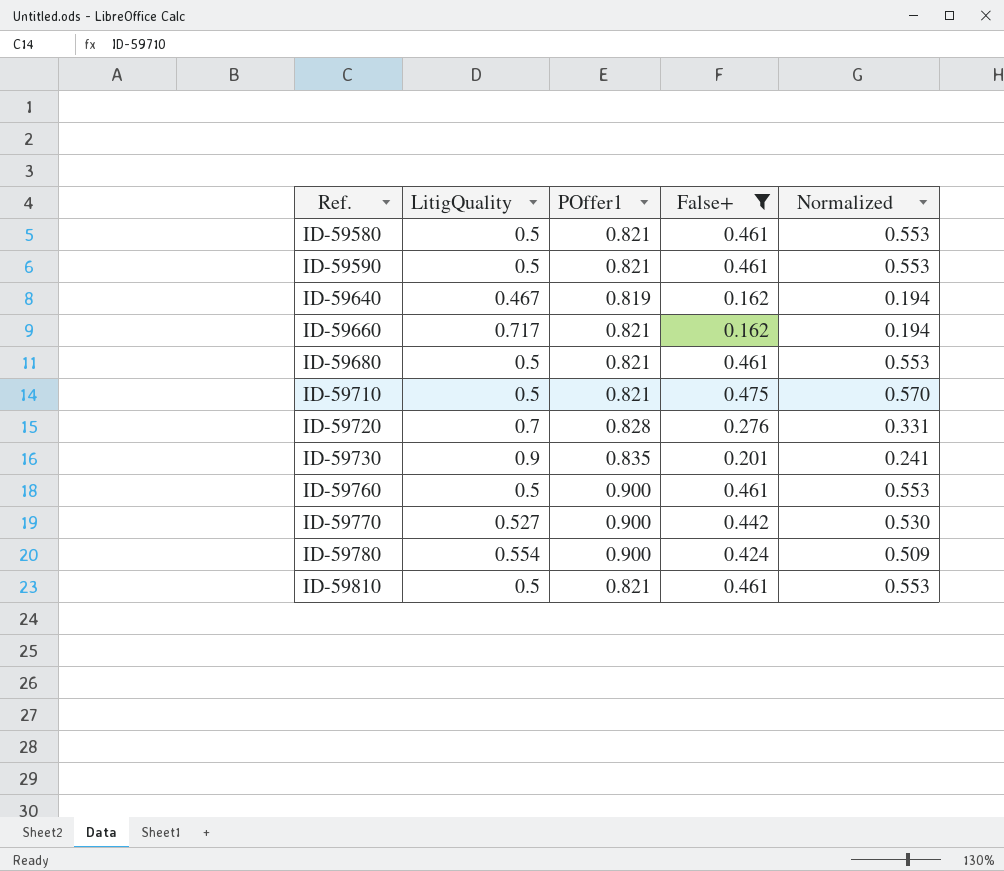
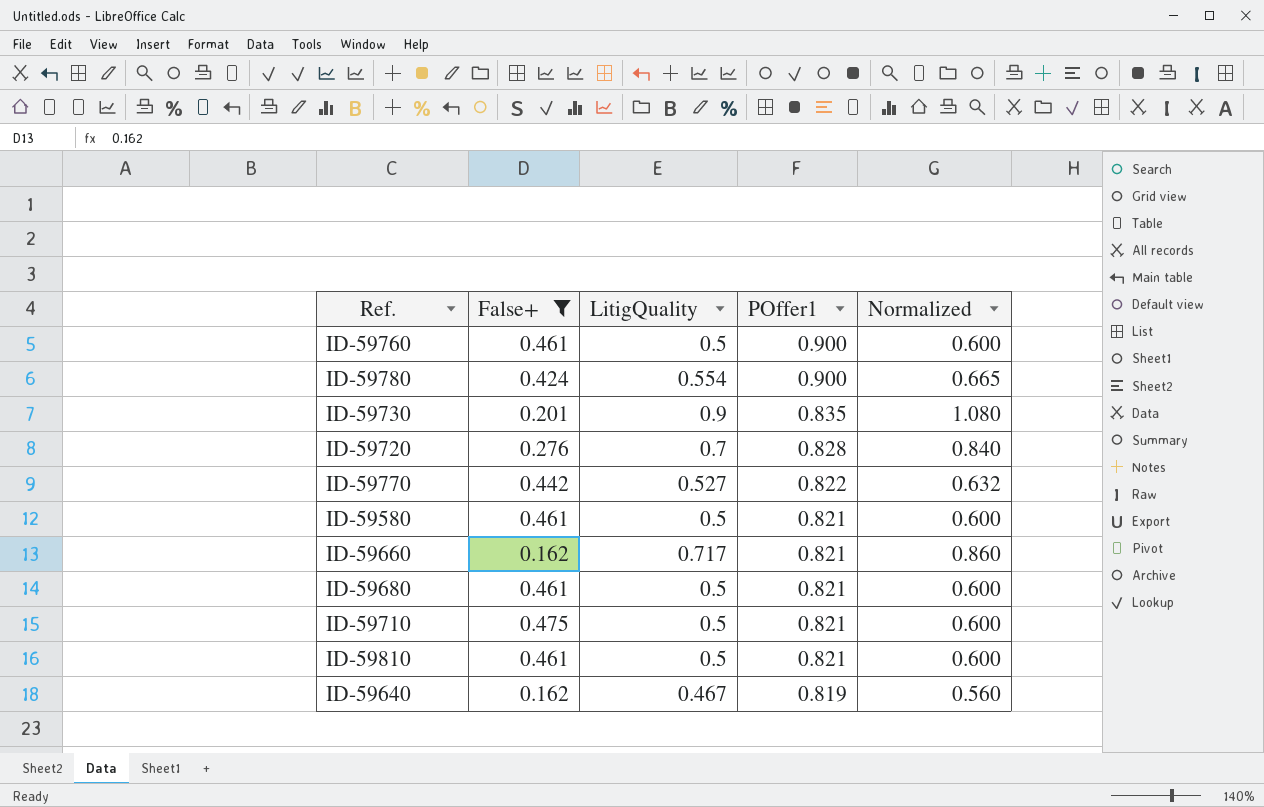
row order: Ref. ascending -> POffer1 descending
column False+ | position: 4 -> 2
column Normalized | formula: [False+] * 1.2 -> [LitigQuality] * 1.2
row ID-59590: 0.5 | 0.821 | 0.461 | 0.553 -> none
ID-59770 | POffer1: 0.900 -> 0.822

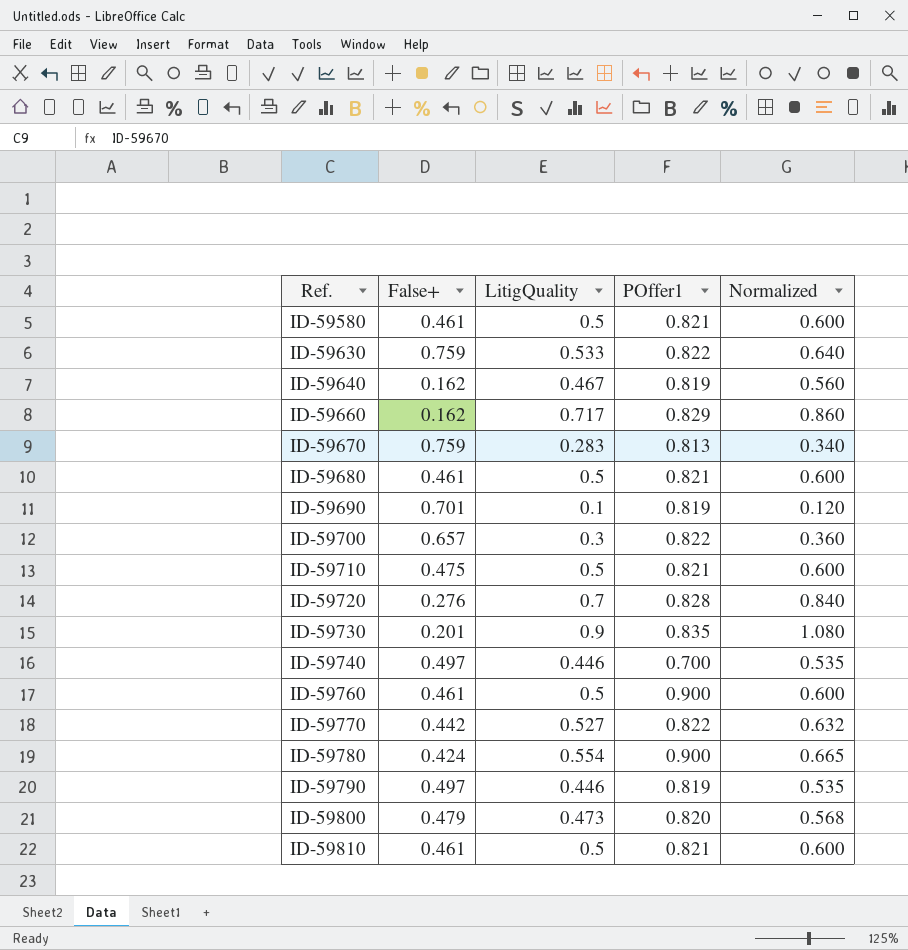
filter: False+ <= 0.475 -> none
row order: POffer1 descending -> Ref. ascending
ID-59660 | POffer1: 0.821 -> 0.829

